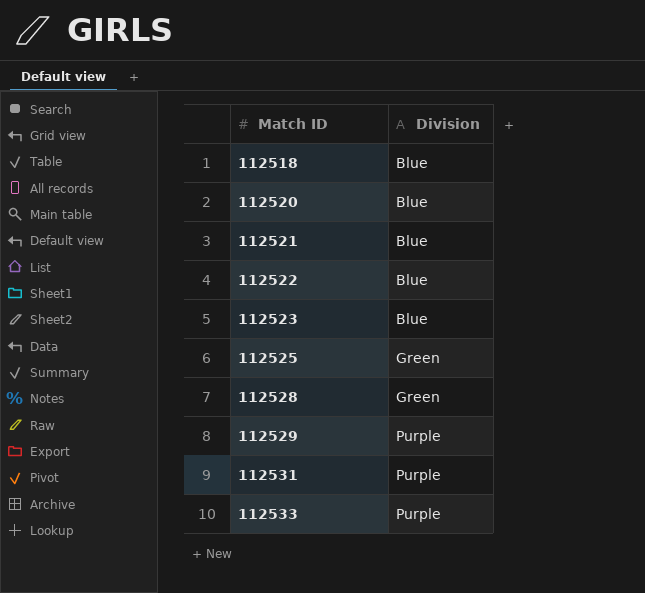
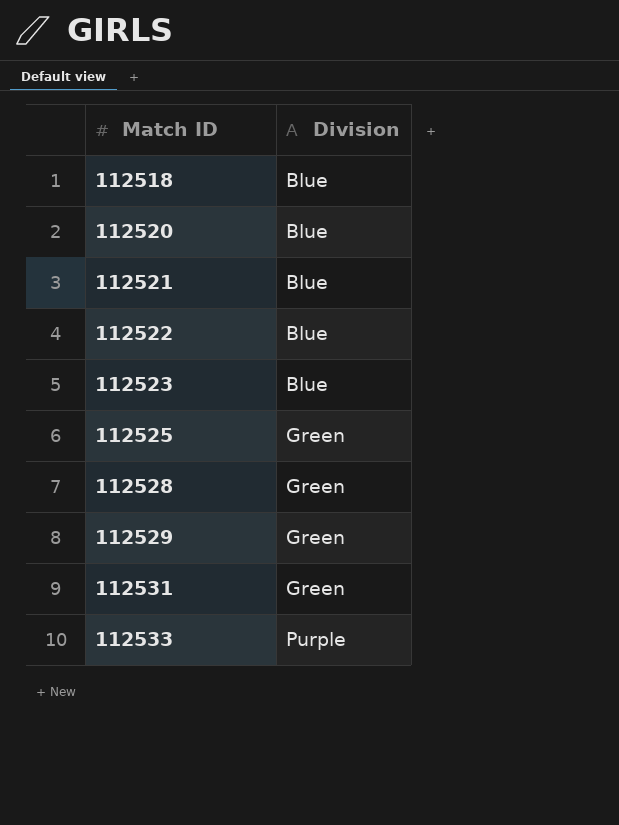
112529 | Division: Purple -> Green
112531 | Division: Purple -> Green

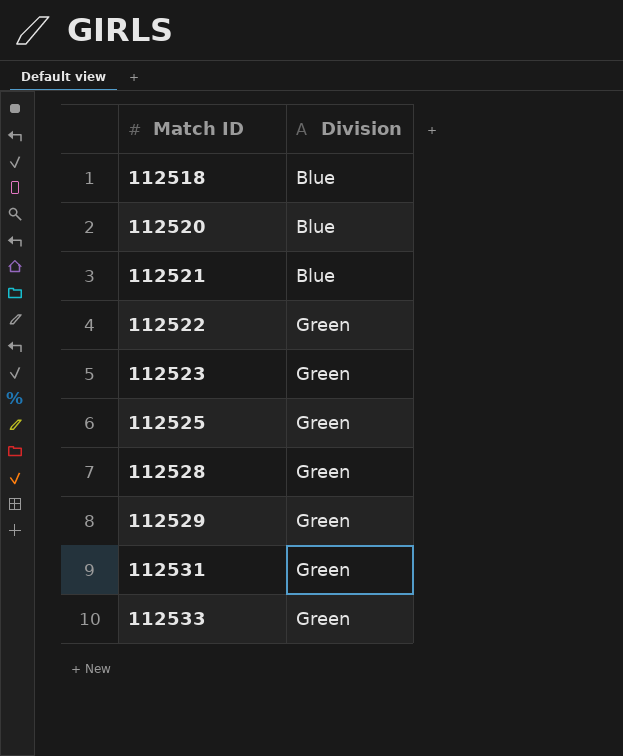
112522 | Division: Blue -> Green
112523 | Division: Blue -> Green
112533 | Division: Purple -> Green

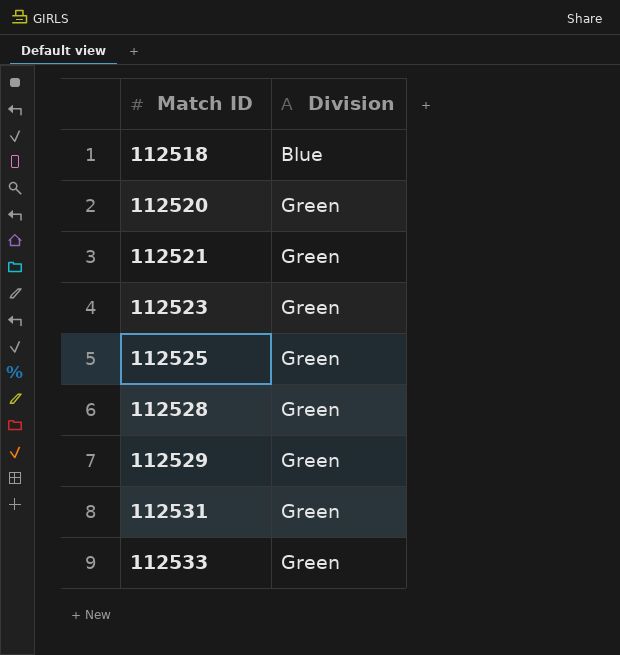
row 112522: Green -> none
112520 | Division: Blue -> Green
112521 | Division: Blue -> Green

